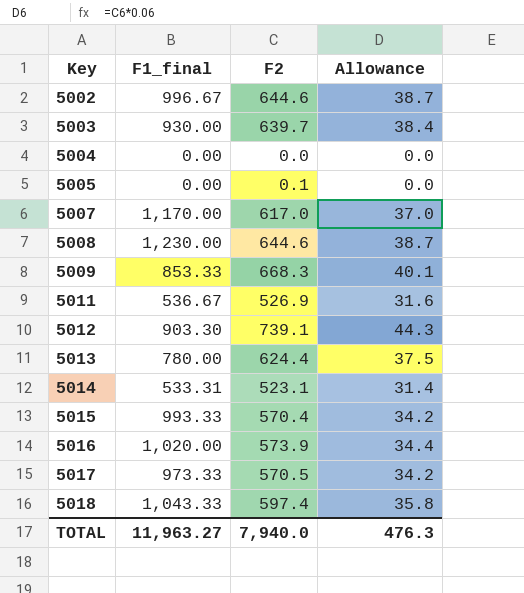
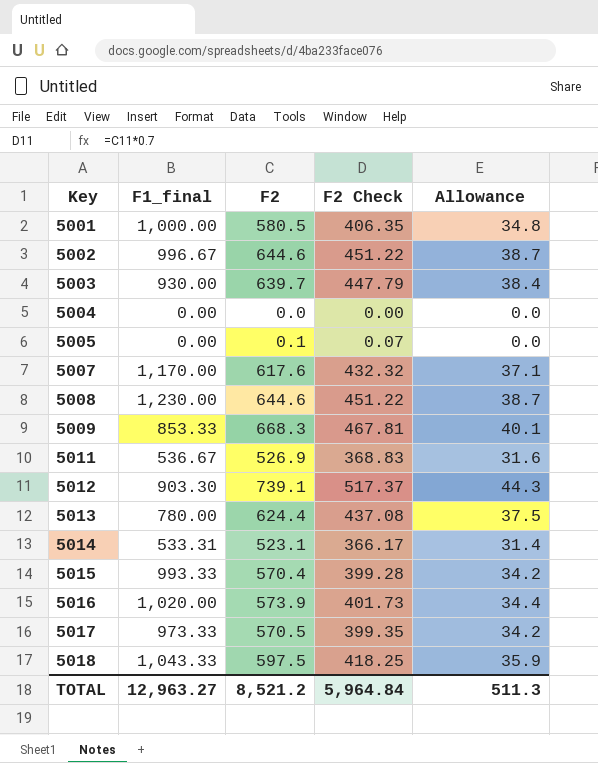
column F2 Check | formula: none -> [F2] * 0.7
row 5001: none -> 1,000.00 | 580.5 | 406.35 | 34.8
5007 | F2: 617.0 -> 617.6
5007 | Allowance: 37.0 -> 37.1
5018 | F2: 597.4 -> 597.5
5018 | Allowance: 35.8 -> 35.9
TOTAL | F1_final: 11,963.27 -> 12,963.27
TOTAL | F2: 7,940.0 -> 8,521.2
TOTAL | Allowance: 476.3 -> 511.3

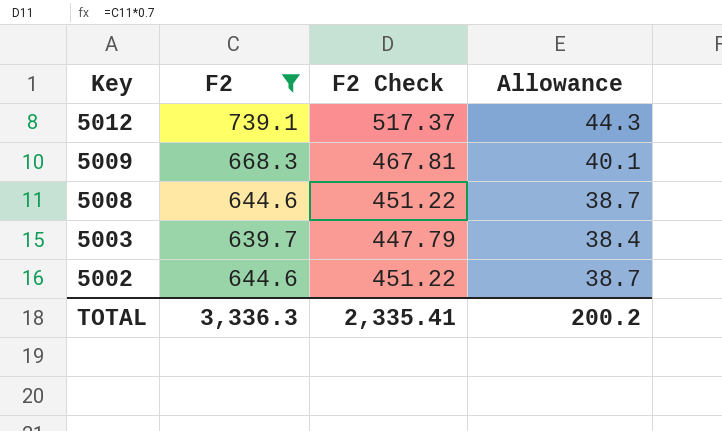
filter: none -> F2 >= 639.7
row order: Key ascending -> Key descending
column F1_final | position: 2 -> none
TOTAL | F2: 8,521.2 -> 3,336.3
TOTAL | F2 Check: 5,964.84 -> 2,335.41
TOTAL | Allowance: 511.3 -> 200.2

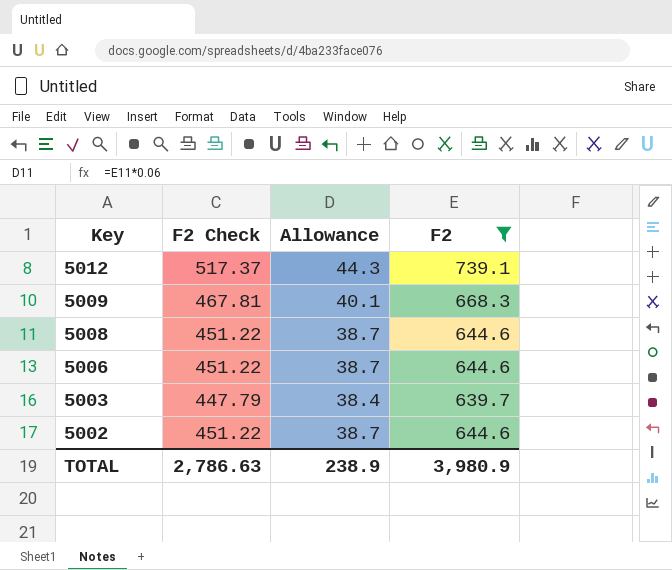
column F2 | position: 2 -> 4
row 5006: none -> 451.22 | 38.7 | 644.6
TOTAL | F2 Check: 2,335.41 -> 2,786.63
TOTAL | Allowance: 200.2 -> 238.9
TOTAL | F2: 3,336.3 -> 3,980.9

